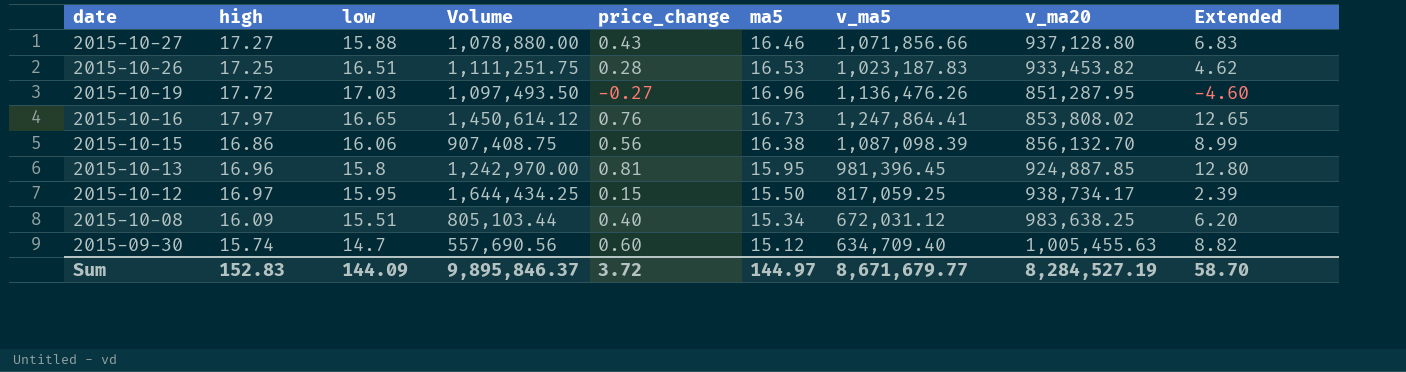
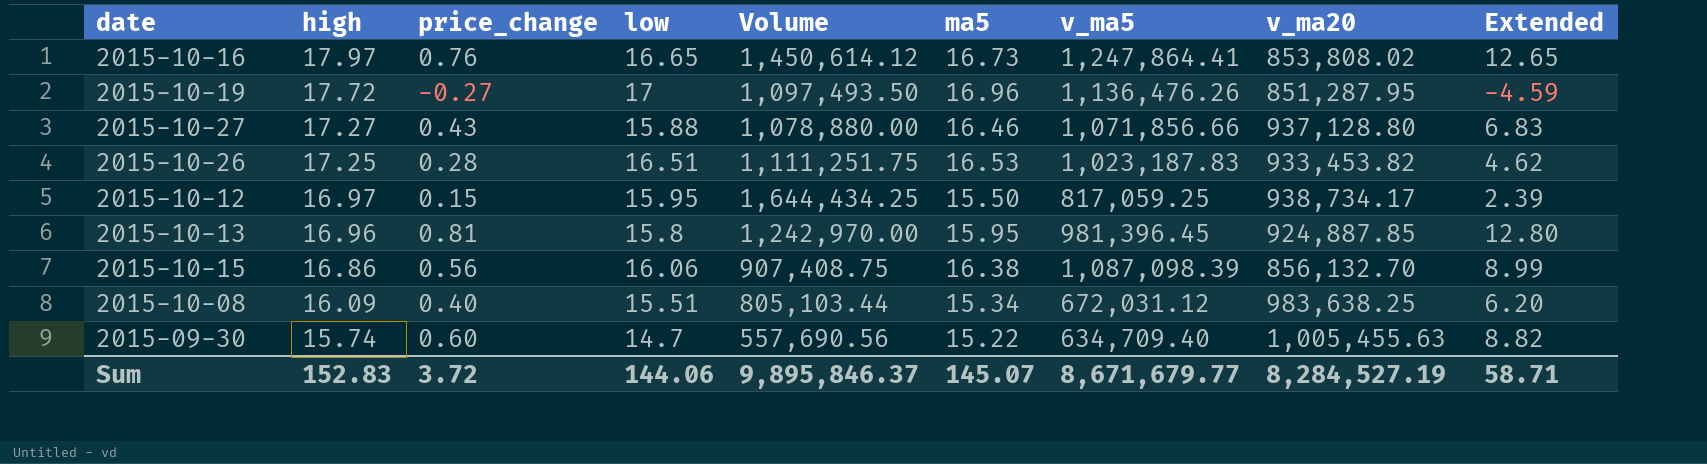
row order: date descending -> high descending
column price_change | position: 5 -> 3
2015-10-19 | low: 17.03 -> 17
2015-10-19 | Extended: -4.60 -> -4.59
2015-09-30 | ma5: 15.12 -> 15.22
Sum | low: 144.09 -> 144.06
Sum | ma5: 144.97 -> 145.07
Sum | Extended: 58.70 -> 58.71

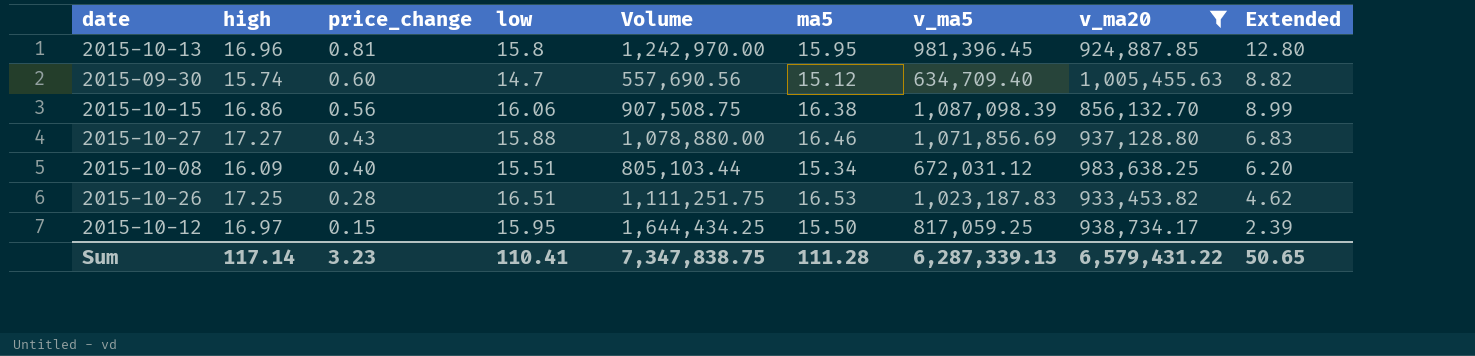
filter: none -> v_ma20 >= 856,132.70
row order: high descending -> price_change descending
2015-09-30 | ma5: 15.22 -> 15.12
2015-10-15 | Volume: 907,408.75 -> 907,508.75
2015-10-27 | v_ma5: 1,071,856.66 -> 1,071,856.69
Sum | high: 152.83 -> 117.14
Sum | price_change: 3.72 -> 3.23
Sum | low: 144.06 -> 110.41
Sum | Volume: 9,895,846.37 -> 7,347,838.75
Sum | ma5: 145.07 -> 111.28
Sum | v_ma5: 8,671,679.77 -> 6,287,339.13
Sum | v_ma20: 8,284,527.19 -> 6,579,431.22
Sum | Extended: 58.71 -> 50.65

